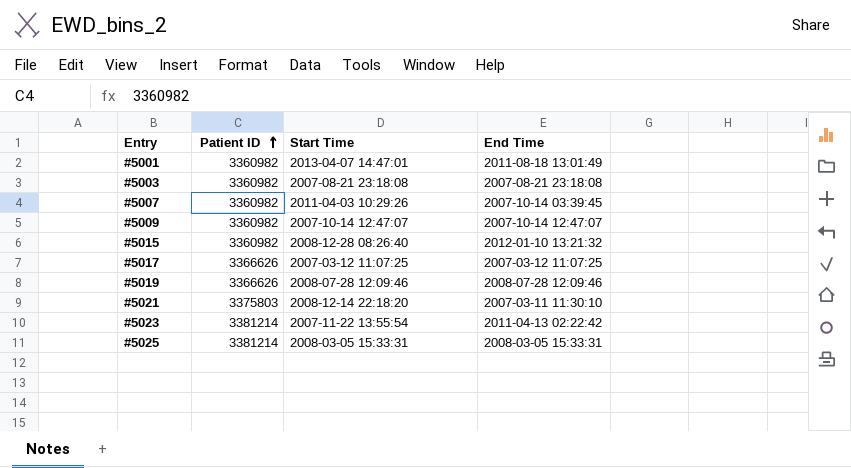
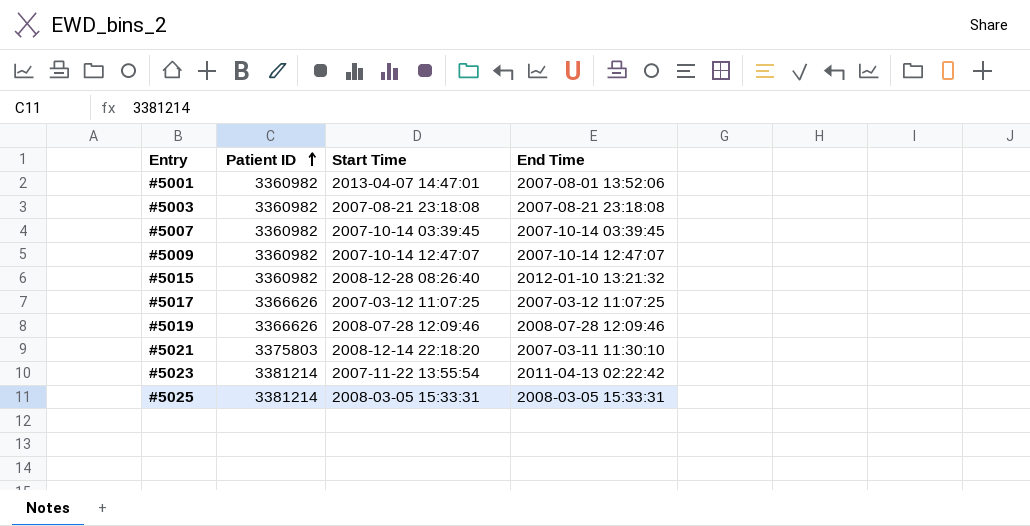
#5001 | End Time: 2011-08-18 13:01:49 -> 2007-08-01 13:52:06
#5007 | Start Time: 2011-04-03 10:29:26 -> 2007-10-14 03:39:45

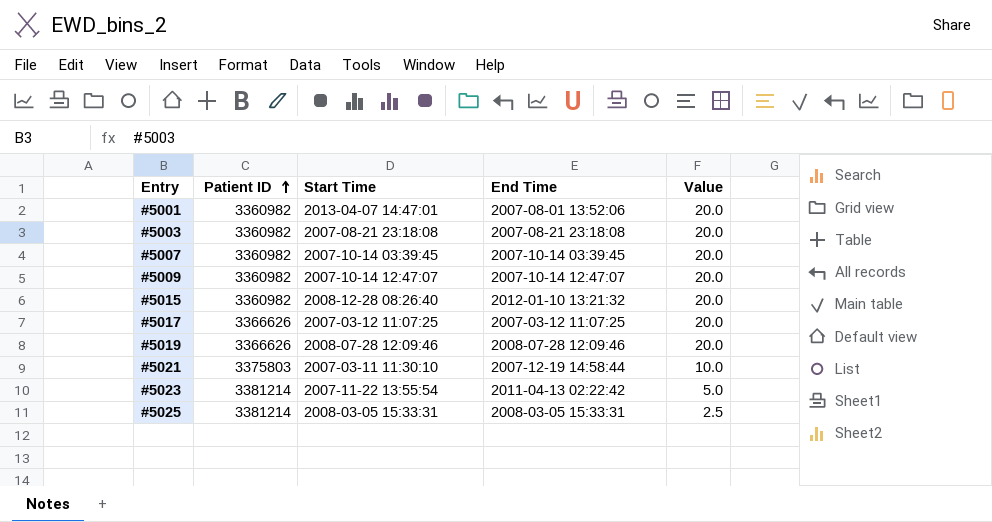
column Value | position: none -> 5
#5021 | Start Time: 2008-12-14 22:18:20 -> 2007-03-11 11:30:10
#5021 | End Time: 2007-03-11 11:30:10 -> 2007-12-19 14:58:44

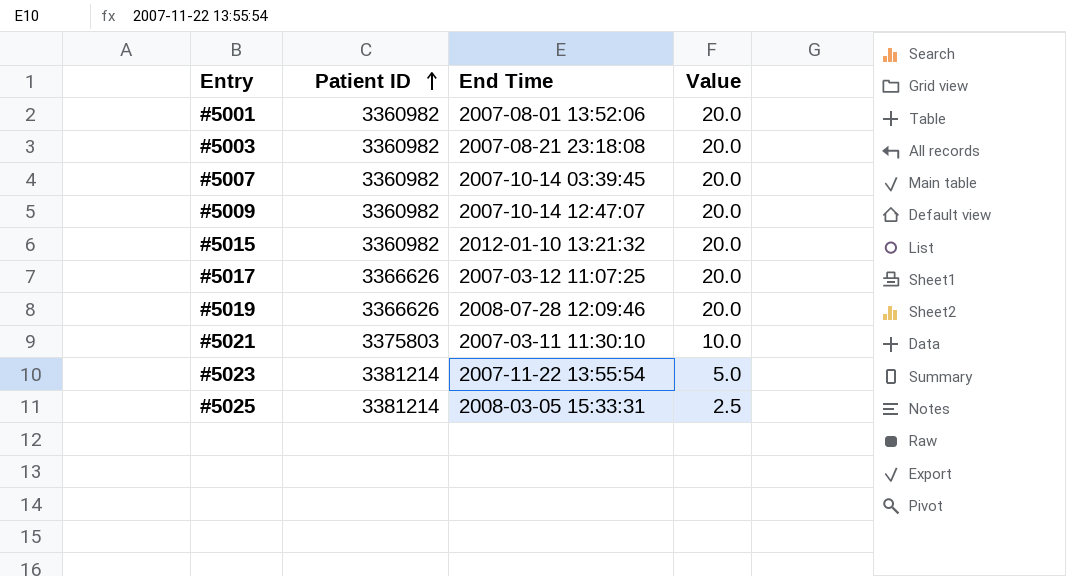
column Start Time | position: 3 -> none
#5021 | End Time: 2007-12-19 14:58:44 -> 2007-03-11 11:30:10
#5023 | End Time: 2011-04-13 02:22:42 -> 2007-11-22 13:55:54

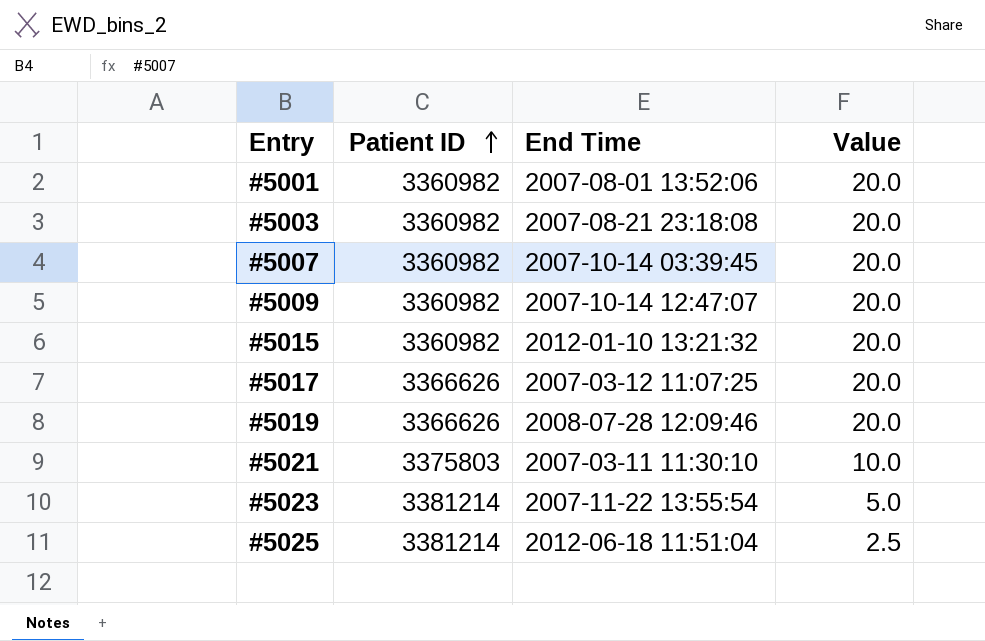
#5025 | End Time: 2008-03-05 15:33:31 -> 2012-06-18 11:51:04

